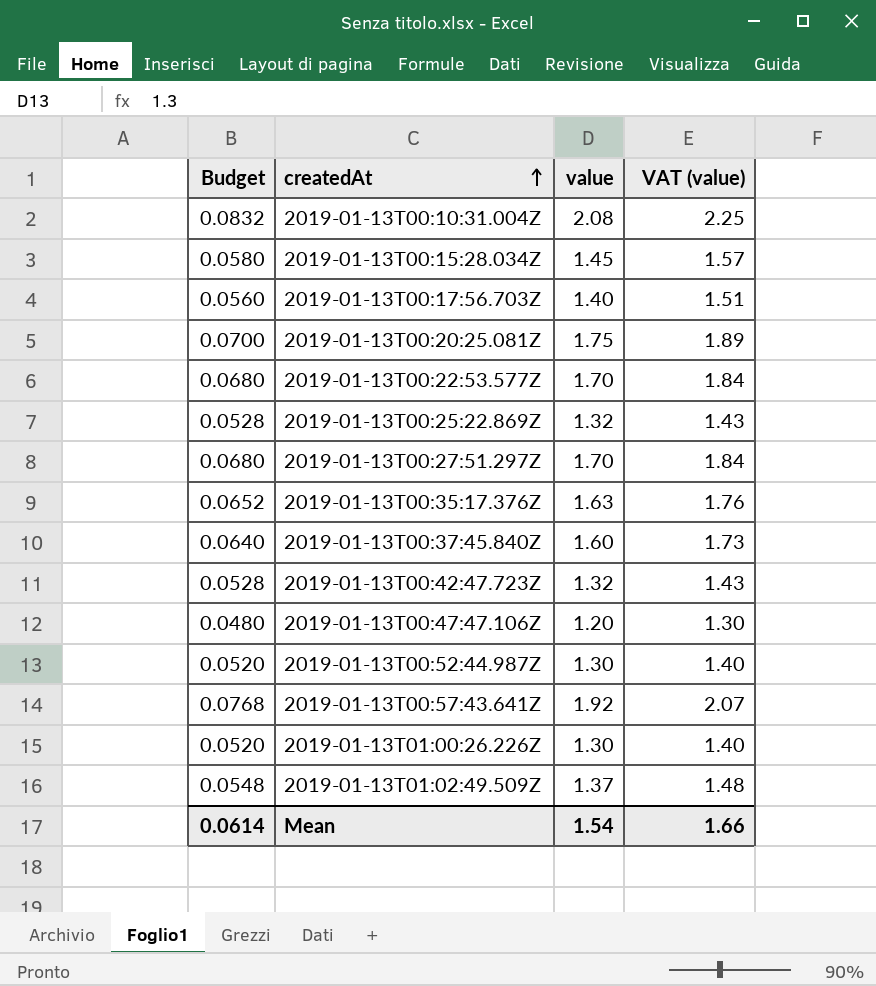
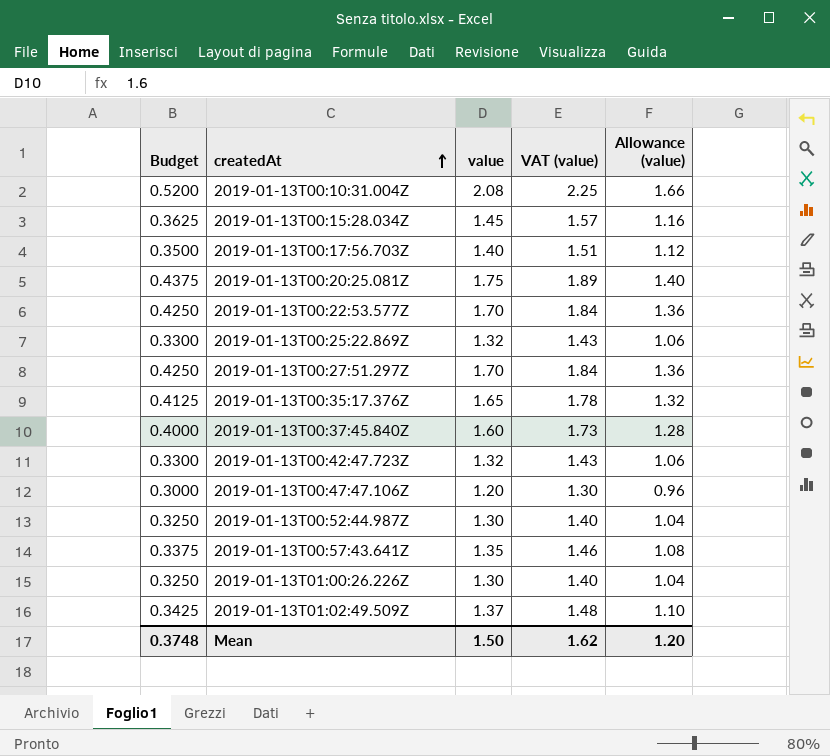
column Budget | formula: [value] * 0.04 -> [value] * 0.25
column Allowance (value) | formula: none -> [value] * 0.8
2019-01-13T00:35:17.376Z | value: 1.63 -> 1.65
2019-01-13T00:35:17.376Z | VAT (value): 1.76 -> 1.78
2019-01-13T00:57:43.641Z | value: 1.92 -> 1.35
2019-01-13T00:57:43.641Z | VAT (value): 2.07 -> 1.46
Mean | Budget: 0.0614 -> 0.3748
Mean | value: 1.54 -> 1.50
Mean | VAT (value): 1.66 -> 1.62

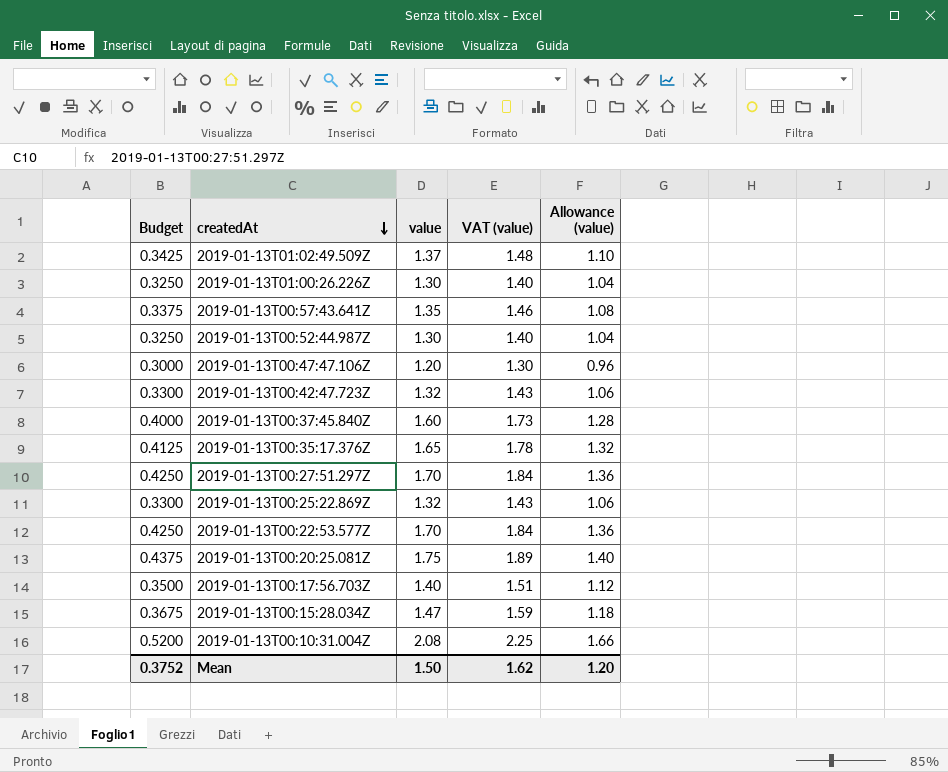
row order: createdAt ascending -> createdAt descending
2019-01-13T00:15:28.034Z | Budget: 0.3625 -> 0.3675
2019-01-13T00:15:28.034Z | value: 1.45 -> 1.47
2019-01-13T00:15:28.034Z | VAT (value): 1.57 -> 1.59
2019-01-13T00:15:28.034Z | Allowance (value): 1.16 -> 1.18
Mean | Budget: 0.3748 -> 0.3752

